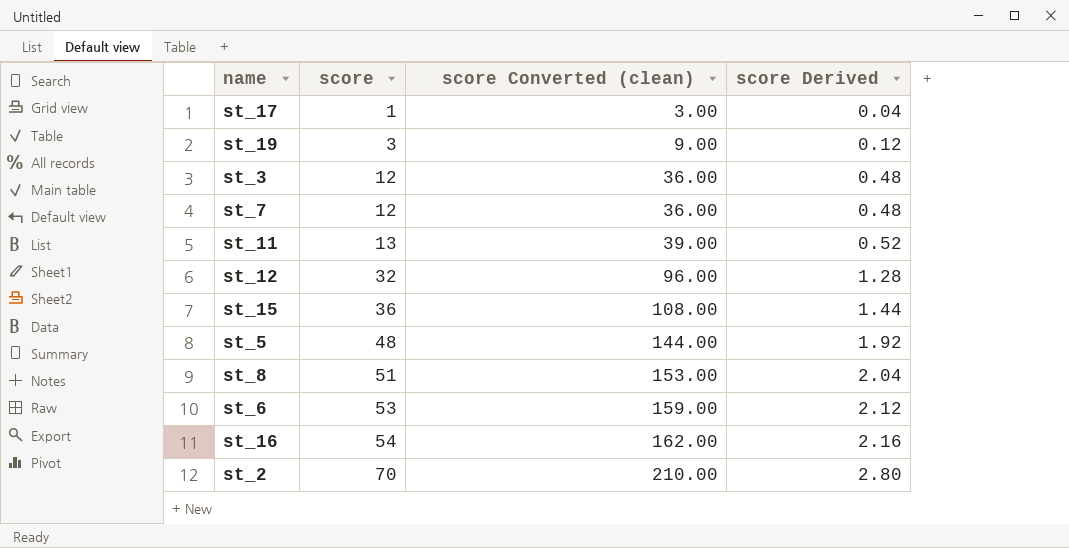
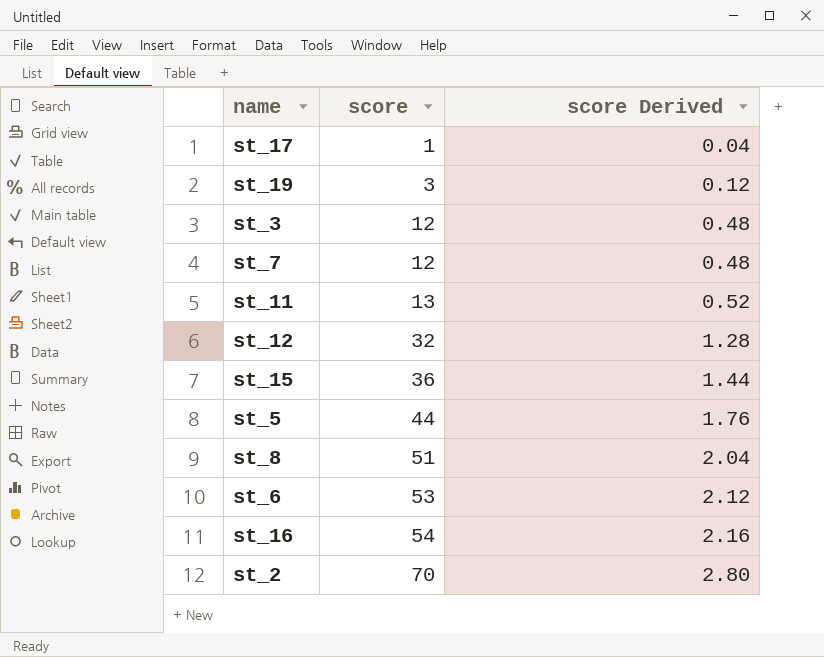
column score Converted (clean) | formula: [score] * 3 -> none
st_5 | score: 48 -> 44
st_5 | score Derived: 1.92 -> 1.76

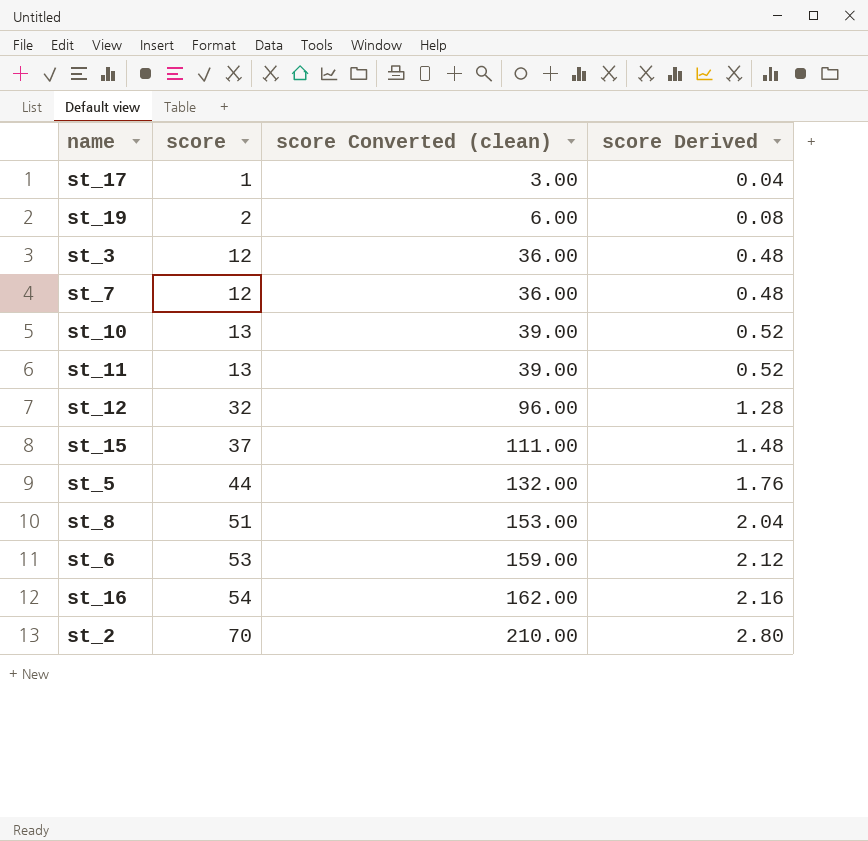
column score Converted (clean) | formula: none -> [score] * 3
st_19 | score: 3 -> 2
st_19 | score Derived: 0.12 -> 0.08
row st_10: none -> 13 | 39.00 | 0.52
st_15 | score: 36 -> 37
st_15 | score Derived: 1.44 -> 1.48

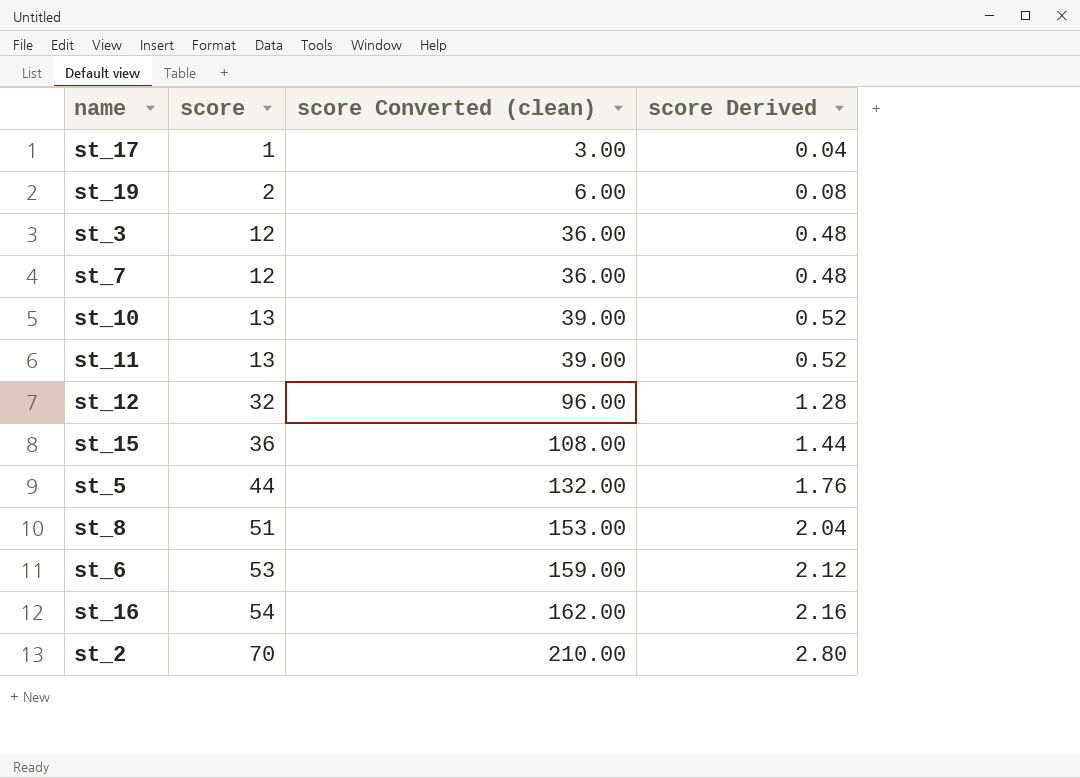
st_15 | score: 37 -> 36
st_15 | score Converted (clean): 111.00 -> 108.00
st_15 | score Derived: 1.48 -> 1.44

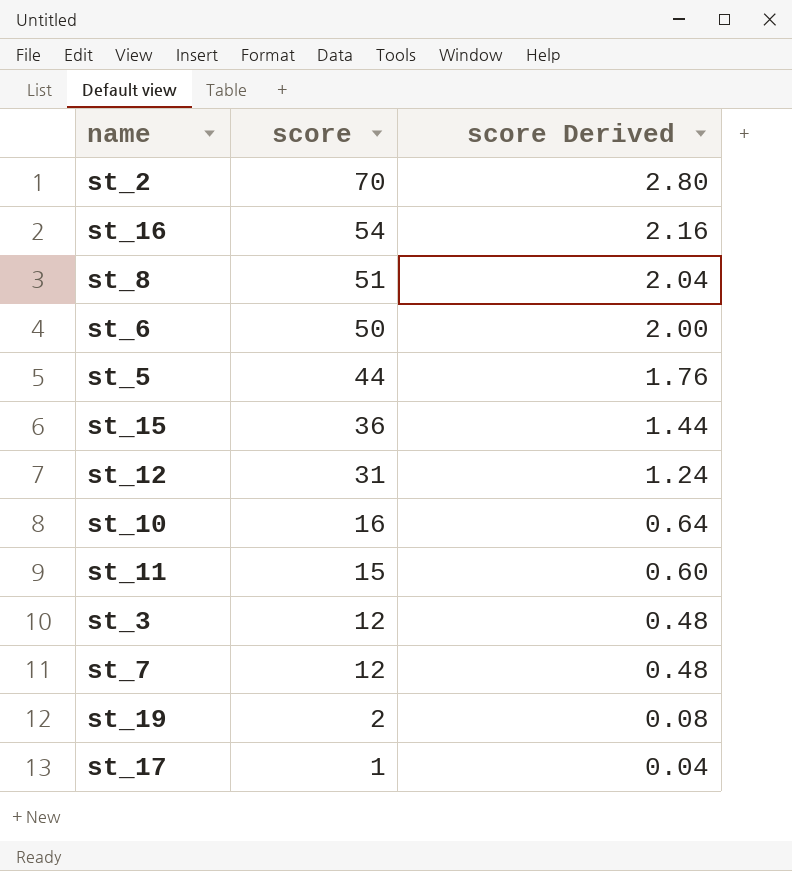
row order: score ascending -> score descending
column score Converted (clean) | formula: [score] * 3 -> none
st_6 | score: 53 -> 50
st_6 | score Derived: 2.12 -> 2.00
st_12 | score: 32 -> 31
st_12 | score Derived: 1.28 -> 1.24
st_10 | score: 13 -> 16
st_10 | score Derived: 0.52 -> 0.64
st_11 | score: 13 -> 15
st_11 | score Derived: 0.52 -> 0.60

